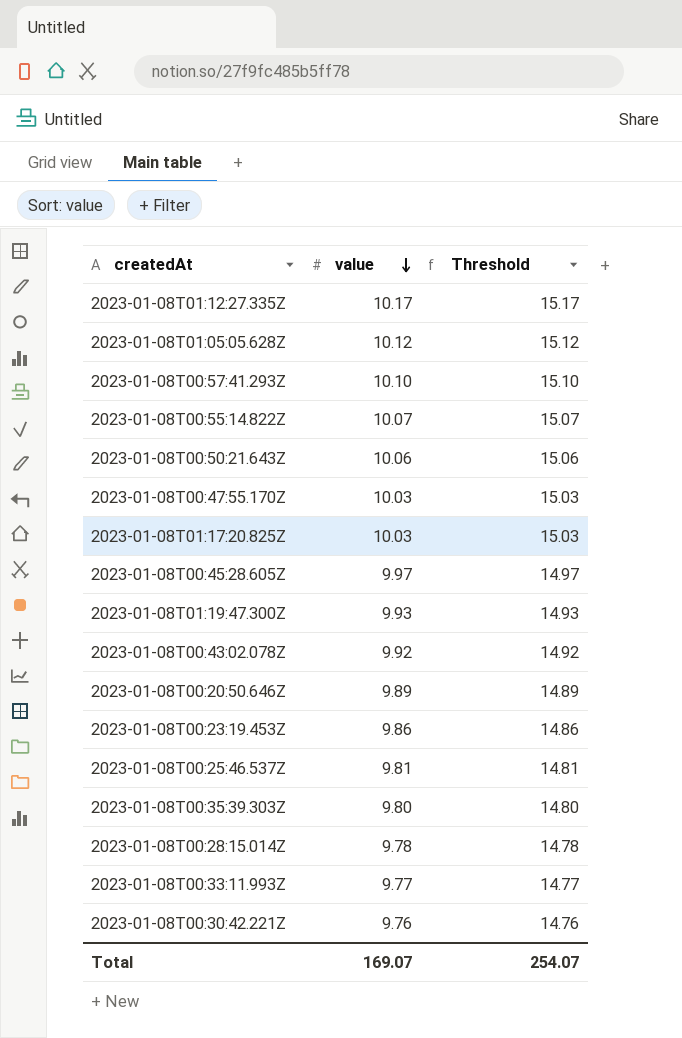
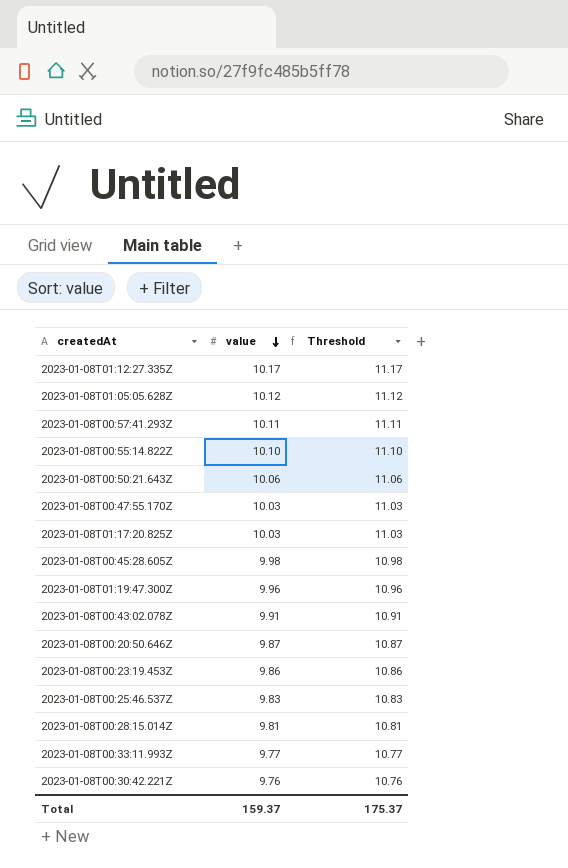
column Threshold | formula: [value] + 5 -> [value] + 1
row 2023-01-08T00:35:39.303Z: 9.80 | 14.80 -> none
2023-01-08T00:57:41.293Z | value: 10.10 -> 10.11
2023-01-08T00:55:14.822Z | value: 10.07 -> 10.10
2023-01-08T00:45:28.605Z | value: 9.97 -> 9.98
2023-01-08T01:19:47.300Z | value: 9.93 -> 9.96
2023-01-08T00:43:02.078Z | value: 9.92 -> 9.91
2023-01-08T00:20:50.646Z | value: 9.89 -> 9.87
2023-01-08T00:25:46.537Z | value: 9.81 -> 9.83
2023-01-08T00:28:15.014Z | value: 9.78 -> 9.81
Total | value: 169.07 -> 159.37
Total | Threshold: 254.07 -> 175.37

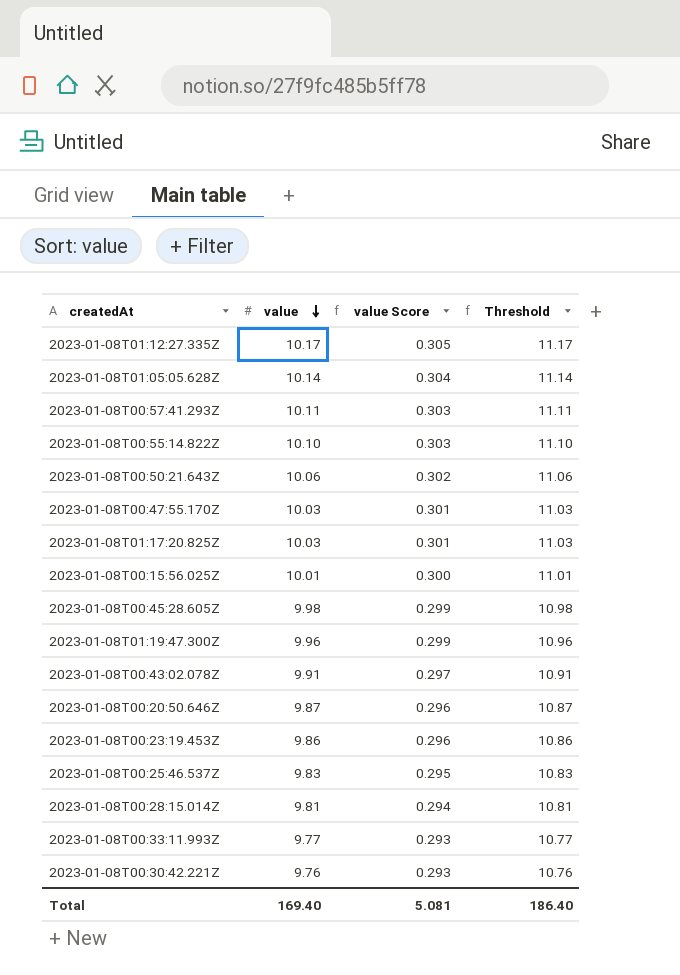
column value Score | formula: none -> [value] * 0.03
2023-01-08T01:05:05.628Z | value: 10.12 -> 10.14
2023-01-08T01:05:05.628Z | Threshold: 11.12 -> 11.14
row 2023-01-08T00:15:56.025Z: none -> 10.01 | 0.300 | 11.01
Total | value: 159.37 -> 169.40
Total | Threshold: 175.37 -> 186.40

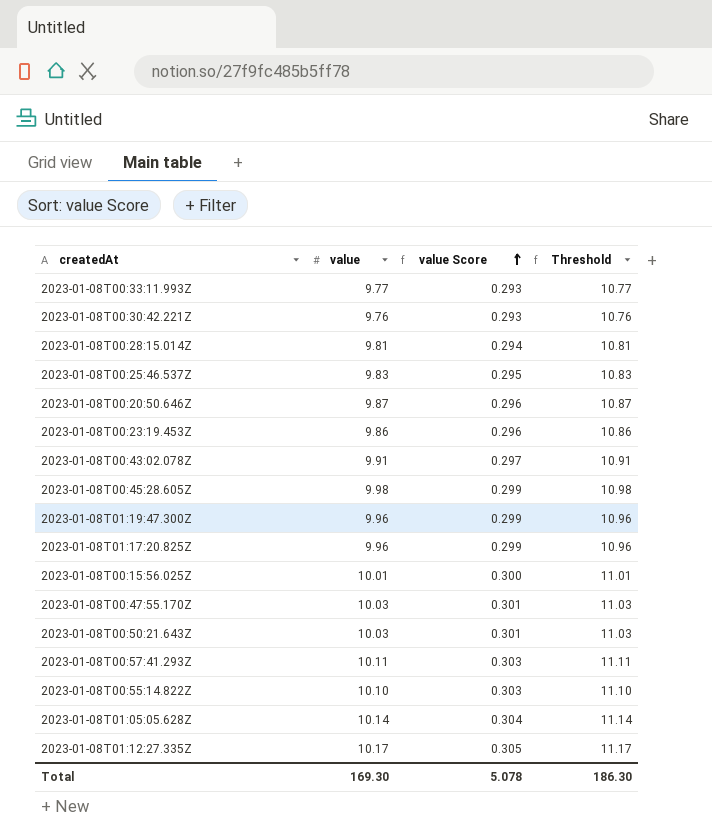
row order: value descending -> value Score ascending
2023-01-08T01:17:20.825Z | value: 10.03 -> 9.96
2023-01-08T01:17:20.825Z | value Score: 0.301 -> 0.299
2023-01-08T01:17:20.825Z | Threshold: 11.03 -> 10.96
2023-01-08T00:50:21.643Z | value: 10.06 -> 10.03
2023-01-08T00:50:21.643Z | value Score: 0.302 -> 0.301
2023-01-08T00:50:21.643Z | Threshold: 11.06 -> 11.03
Total | value: 169.40 -> 169.30
Total | value Score: 5.081 -> 5.078
Total | Threshold: 186.40 -> 186.30

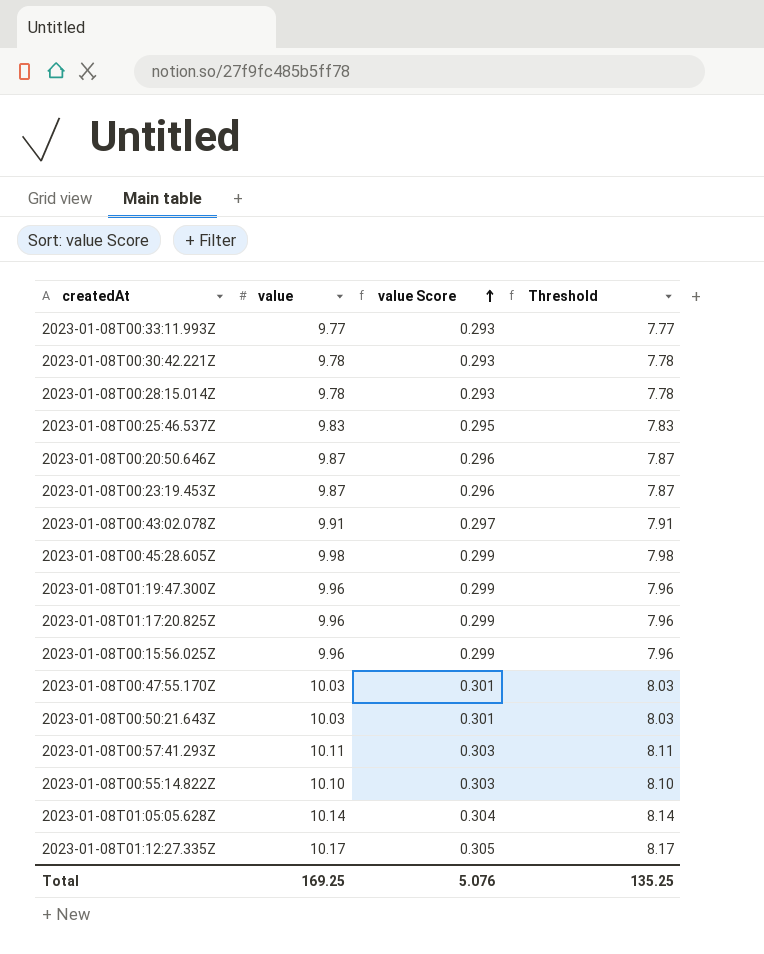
column Threshold | formula: [value] + 1 -> [value] - 2
2023-01-08T00:30:42.221Z | value: 9.76 -> 9.78
2023-01-08T00:28:15.014Z | value: 9.81 -> 9.78
2023-01-08T00:28:15.014Z | value Score: 0.294 -> 0.293
2023-01-08T00:23:19.453Z | value: 9.86 -> 9.87
2023-01-08T00:15:56.025Z | value: 10.01 -> 9.96
2023-01-08T00:15:56.025Z | value Score: 0.300 -> 0.299
Total | value: 169.30 -> 169.25
Total | value Score: 5.078 -> 5.076
Total | Threshold: 186.30 -> 135.25

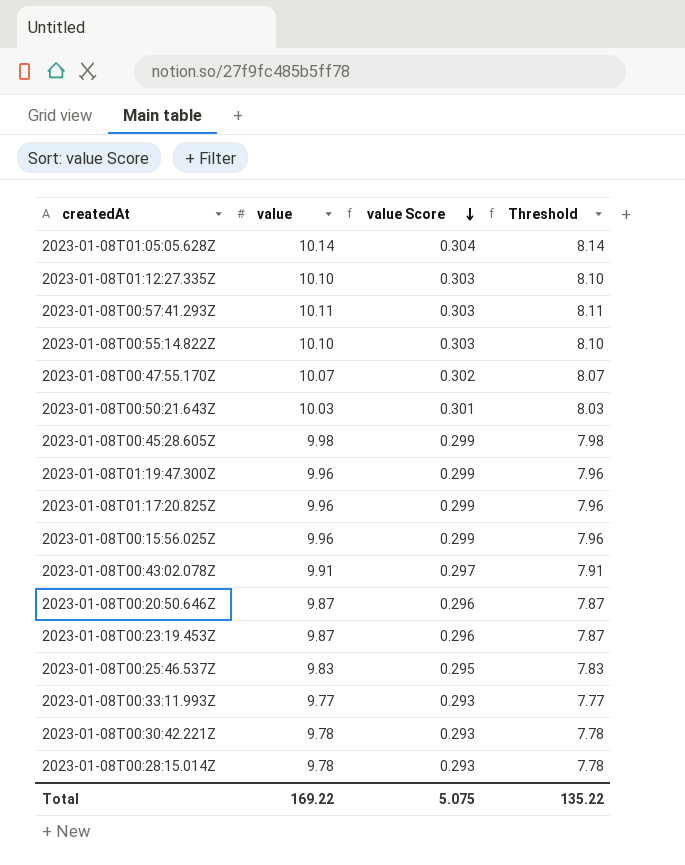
row order: value Score ascending -> value Score descending
2023-01-08T01:12:27.335Z | value: 10.17 -> 10.10
2023-01-08T01:12:27.335Z | value Score: 0.305 -> 0.303
2023-01-08T01:12:27.335Z | Threshold: 8.17 -> 8.10
2023-01-08T00:47:55.170Z | value: 10.03 -> 10.07
2023-01-08T00:47:55.170Z | value Score: 0.301 -> 0.302
2023-01-08T00:47:55.170Z | Threshold: 8.03 -> 8.07
Total | value: 169.25 -> 169.22
Total | value Score: 5.076 -> 5.075
Total | Threshold: 135.25 -> 135.22

